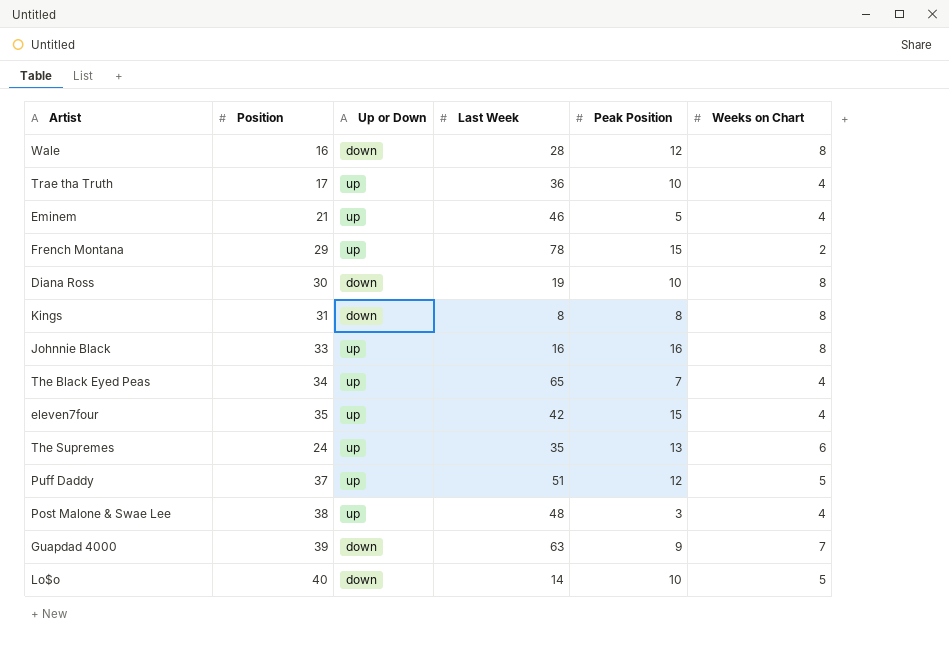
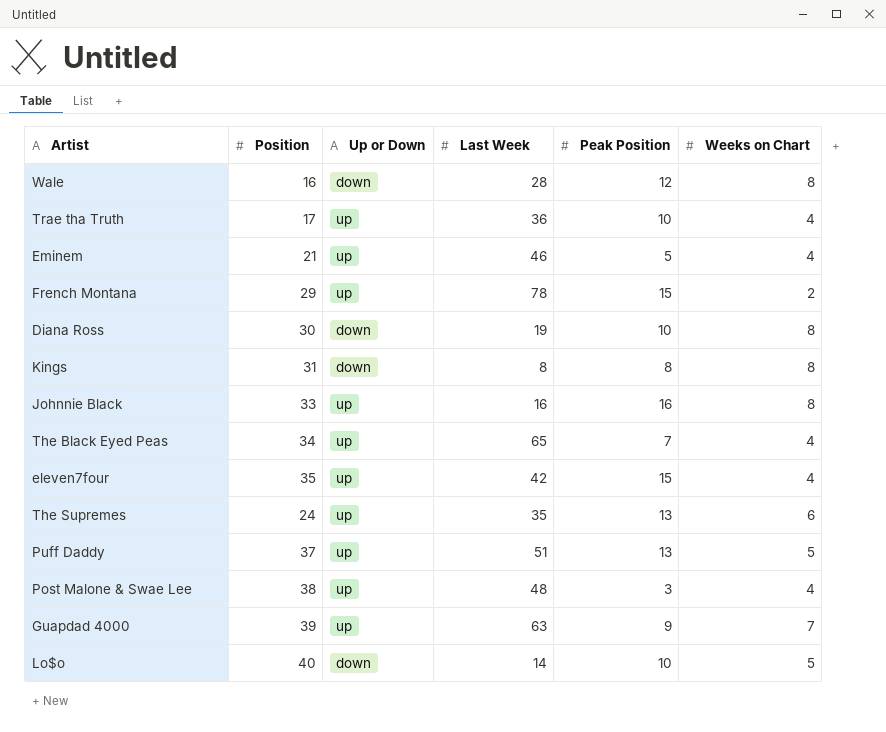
Puff Daddy | Peak Position: 12 -> 13
Guapdad 4000 | Up or Down: down -> up

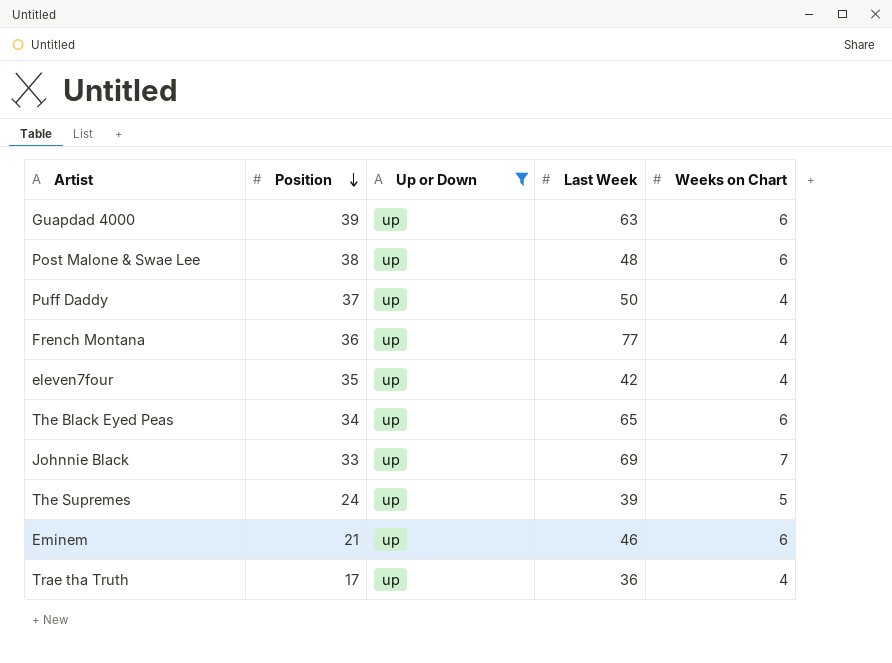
filter: none -> Up or Down = up
row order: none -> Position descending
column Peak Position | position: 5 -> none
Guapdad 4000 | Weeks on Chart: 7 -> 6
Post Malone & Swae Lee | Weeks on Chart: 4 -> 6
Puff Daddy | Last Week: 51 -> 50
Puff Daddy | Weeks on Chart: 5 -> 4
French Montana | Position: 29 -> 36
French Montana | Last Week: 78 -> 77
French Montana | Weeks on Chart: 2 -> 4
The Black Eyed Peas | Weeks on Chart: 4 -> 6
Johnnie Black | Last Week: 16 -> 69
Johnnie Black | Weeks on Chart: 8 -> 7
The Supremes | Last Week: 35 -> 39
The Supremes | Weeks on Chart: 6 -> 5
Eminem | Weeks on Chart: 4 -> 6

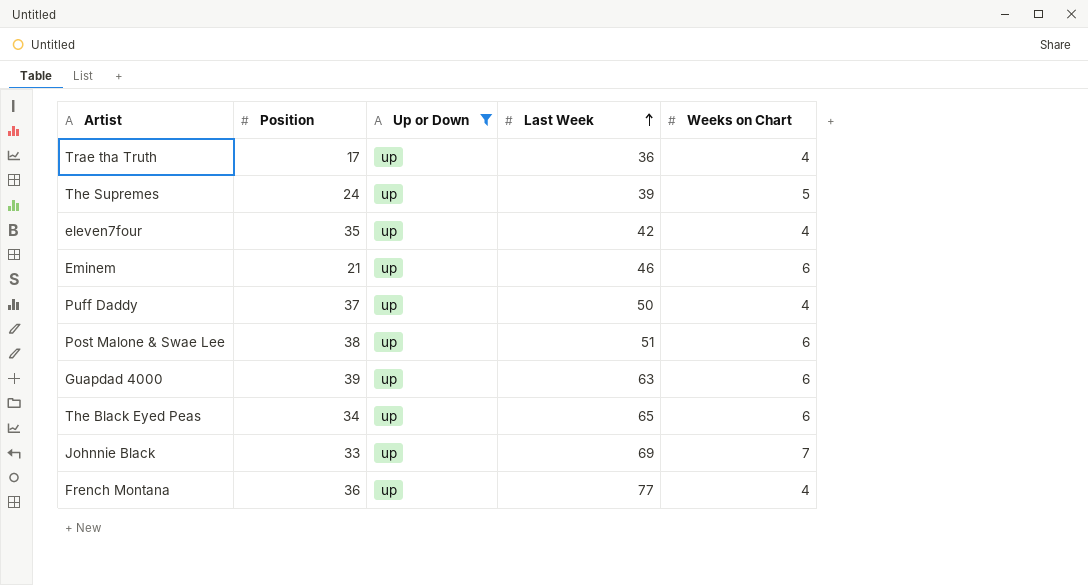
row order: Position descending -> Last Week ascending
Post Malone & Swae Lee | Last Week: 48 -> 51

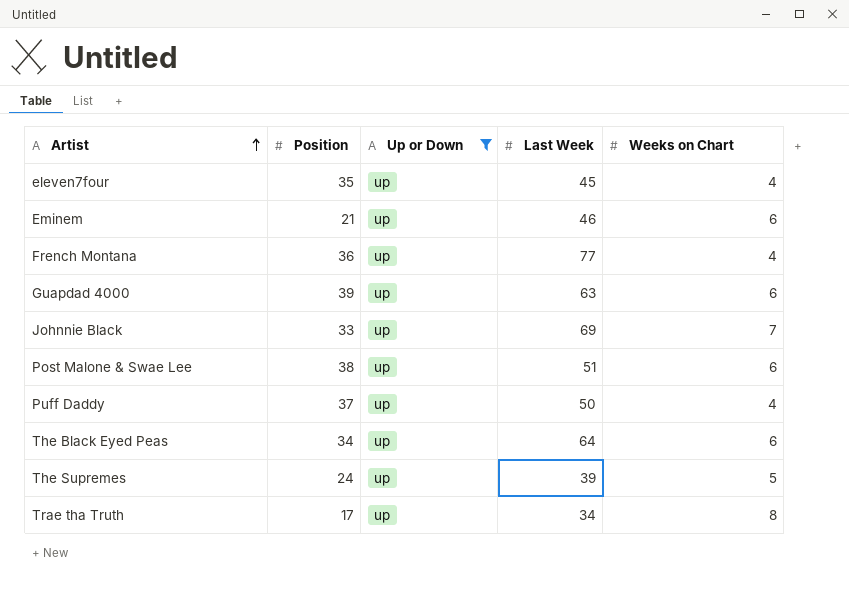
row order: Last Week ascending -> Artist ascending
eleven7four | Last Week: 42 -> 45
The Black Eyed Peas | Last Week: 65 -> 64
Trae tha Truth | Last Week: 36 -> 34
Trae tha Truth | Weeks on Chart: 4 -> 8

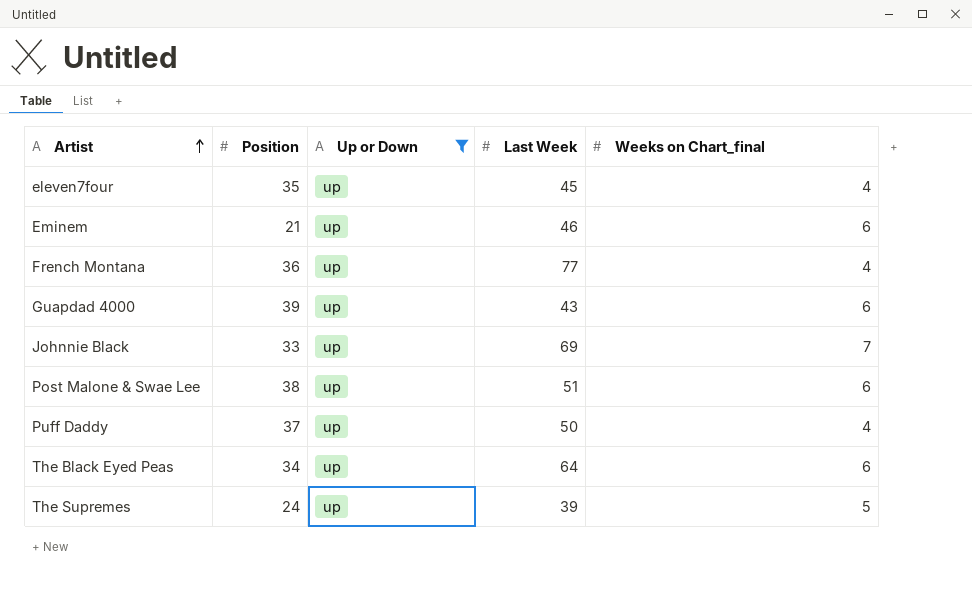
column name: Weeks on Chart -> Weeks on Chart_final
row Trae tha Truth: 17 | up | 34 | 8 -> none
Guapdad 4000 | Last Week: 63 -> 43

